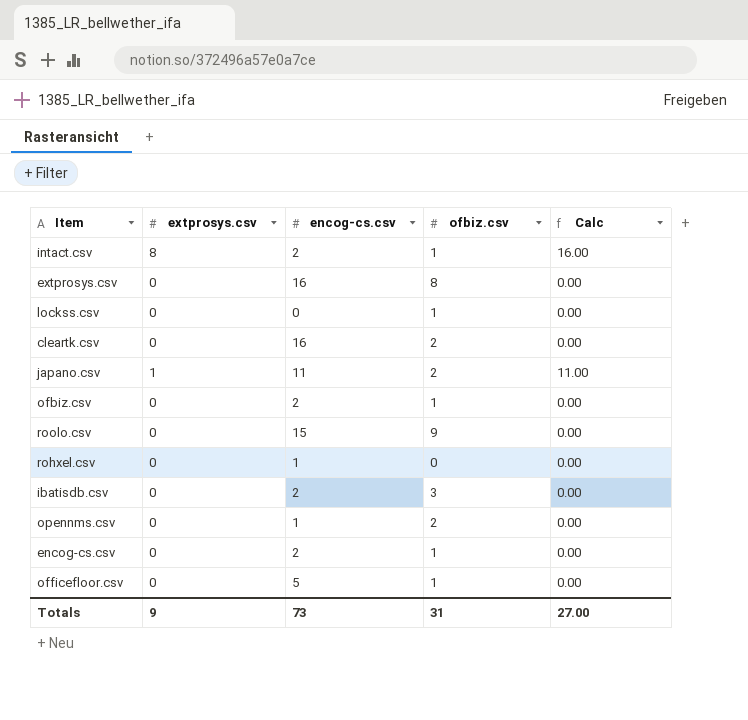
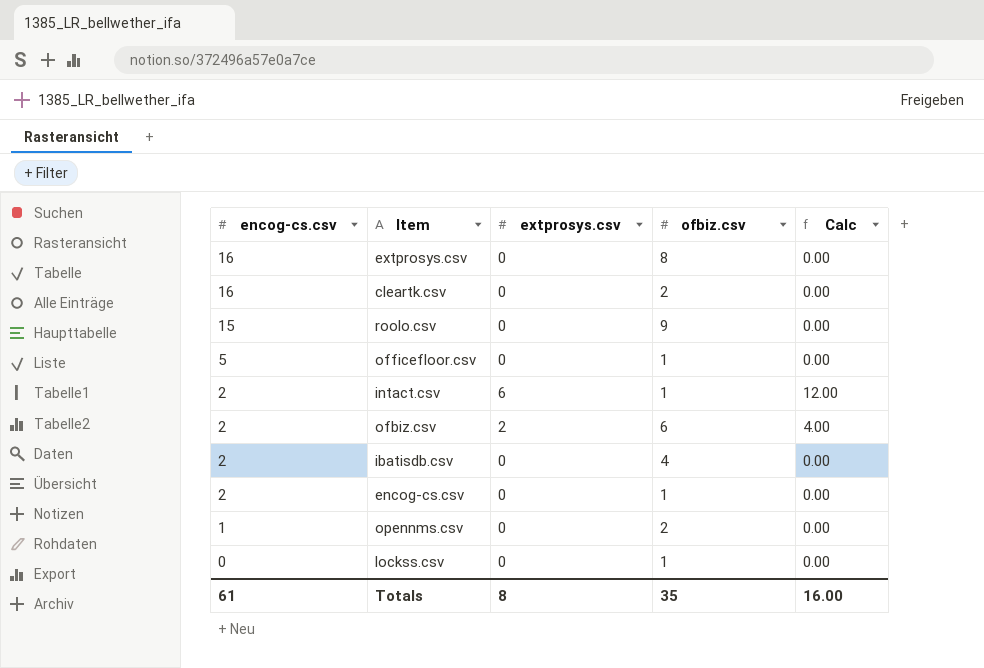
row order: none -> encog-cs.csv descending
column encog-cs.csv | position: 3 -> 1
row japano.csv: 1 | 11 | 2 | 11.00 -> none
row rohxel.csv: 0 | 1 | 0 | 0.00 -> none
intact.csv | extprosys.csv: 8 -> 6
intact.csv | Calc: 16.00 -> 12.00
ofbiz.csv | extprosys.csv: 0 -> 2
ofbiz.csv | ofbiz.csv: 1 -> 6
ofbiz.csv | Calc: 0.00 -> 4.00
ibatisdb.csv | ofbiz.csv: 3 -> 4
Totals | encog-cs.csv: 73 -> 61
Totals | extprosys.csv: 9 -> 8
Totals | ofbiz.csv: 31 -> 35
Totals | Calc: 27.00 -> 16.00

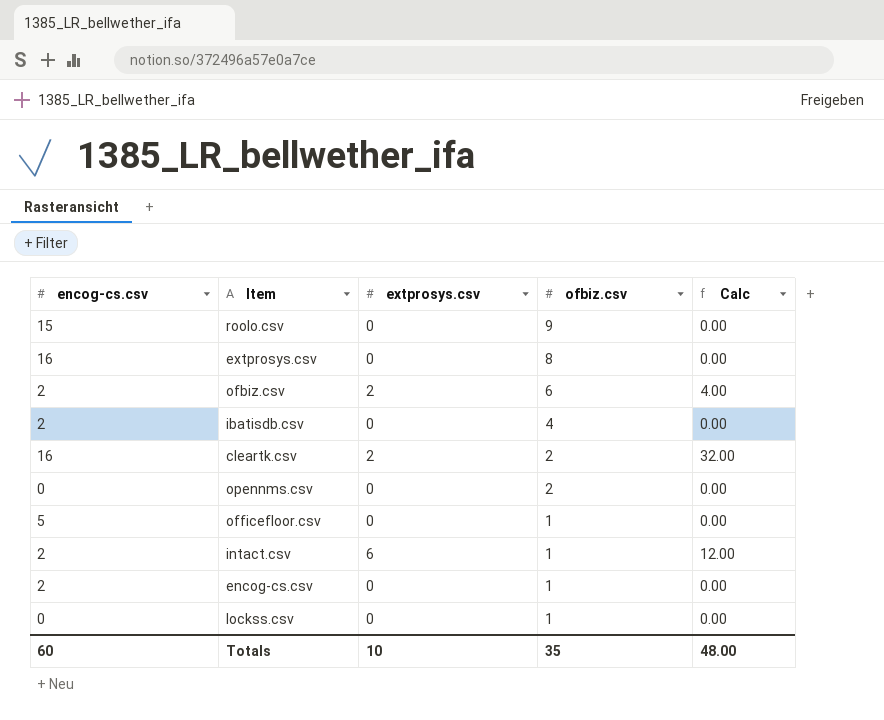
row order: encog-cs.csv descending -> ofbiz.csv descending
cleartk.csv | extprosys.csv: 0 -> 2
cleartk.csv | Calc: 0.00 -> 32.00
opennms.csv | encog-cs.csv: 1 -> 0
Totals | encog-cs.csv: 61 -> 60
Totals | extprosys.csv: 8 -> 10
Totals | Calc: 16.00 -> 48.00

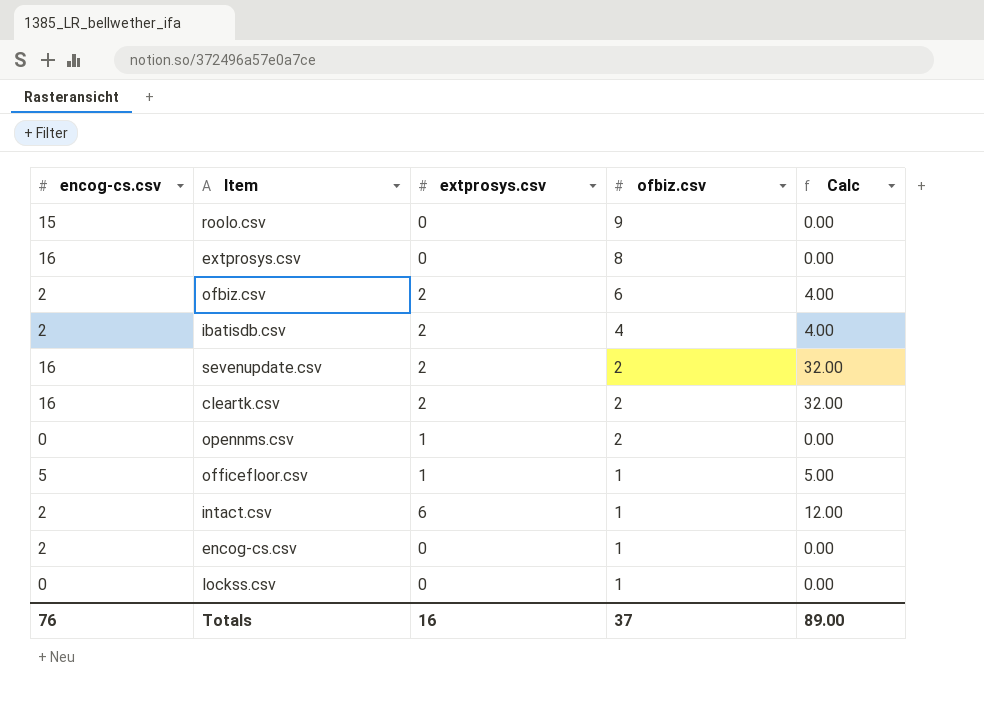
ibatisdb.csv | extprosys.csv: 0 -> 2
ibatisdb.csv | Calc: 0.00 -> 4.00
row sevenupdate.csv: none -> 16 | 2 | 2 | 32.00
opennms.csv | extprosys.csv: 0 -> 1
officefloor.csv | extprosys.csv: 0 -> 1
officefloor.csv | Calc: 0.00 -> 5.00
Totals | encog-cs.csv: 60 -> 76
Totals | extprosys.csv: 10 -> 16
Totals | ofbiz.csv: 35 -> 37
Totals | Calc: 48.00 -> 89.00

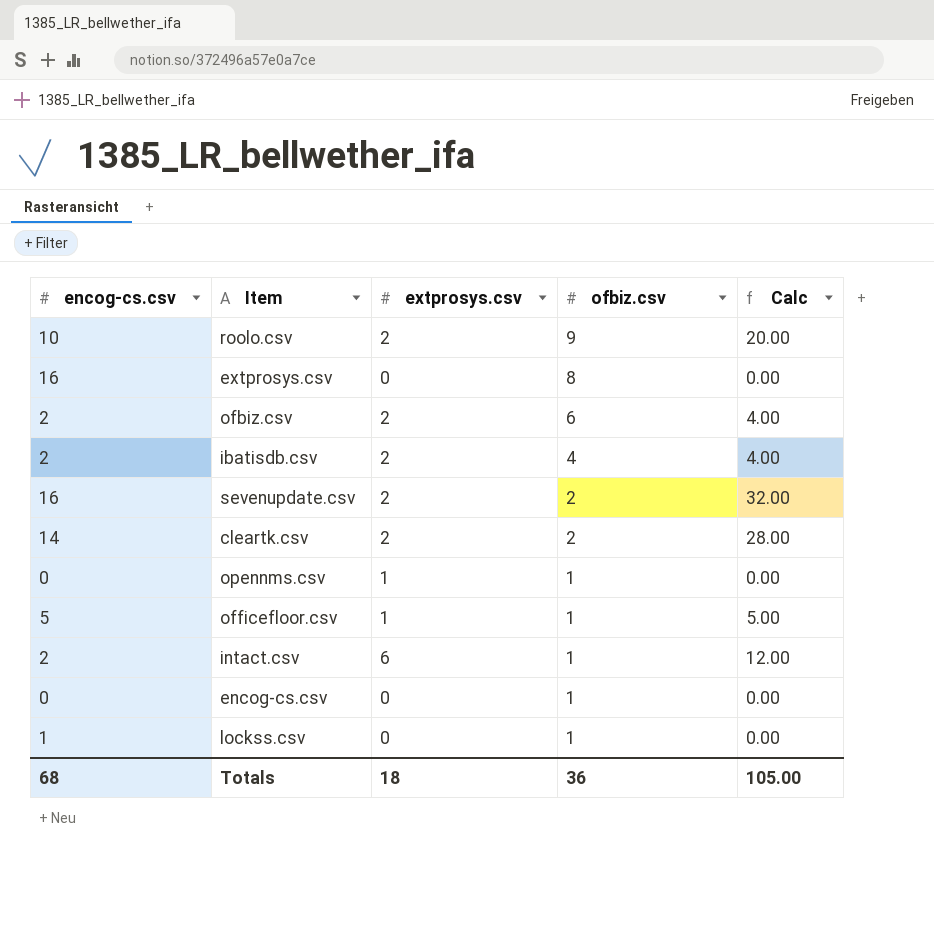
roolo.csv | encog-cs.csv: 15 -> 10
roolo.csv | extprosys.csv: 0 -> 2
roolo.csv | Calc: 0.00 -> 20.00
cleartk.csv | encog-cs.csv: 16 -> 14
cleartk.csv | Calc: 32.00 -> 28.00
opennms.csv | ofbiz.csv: 2 -> 1
encog-cs.csv | encog-cs.csv: 2 -> 0
lockss.csv | encog-cs.csv: 0 -> 1
Totals | encog-cs.csv: 76 -> 68
Totals | extprosys.csv: 16 -> 18
Totals | ofbiz.csv: 37 -> 36
Totals | Calc: 89.00 -> 105.00

